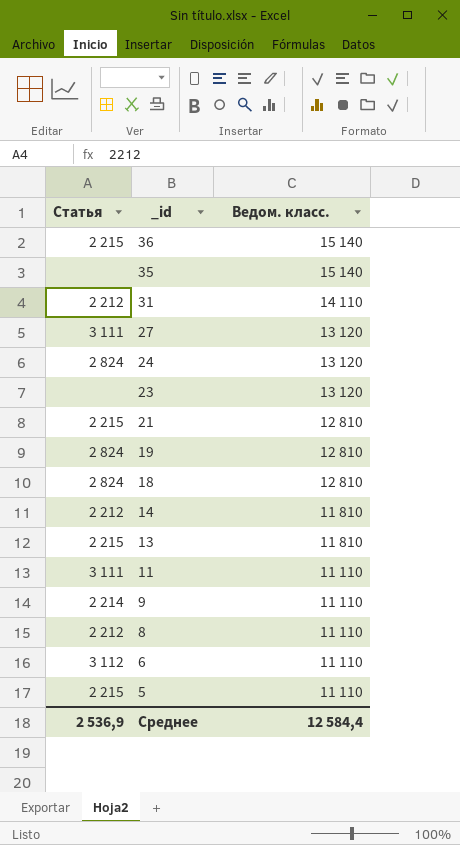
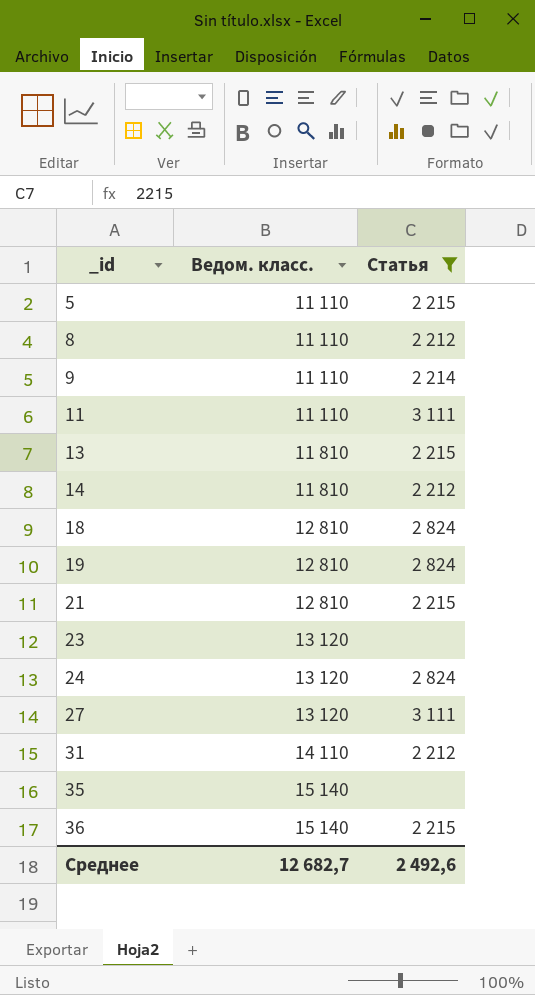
filter: none -> Статья != 3 112
row order: _id descending -> _id ascending
column Статья | position: 1 -> 3
Среднее | Ведом. класс.: 12 584,4 -> 12 682,7
Среднее | Статья: 2 536,9 -> 2 492,6

